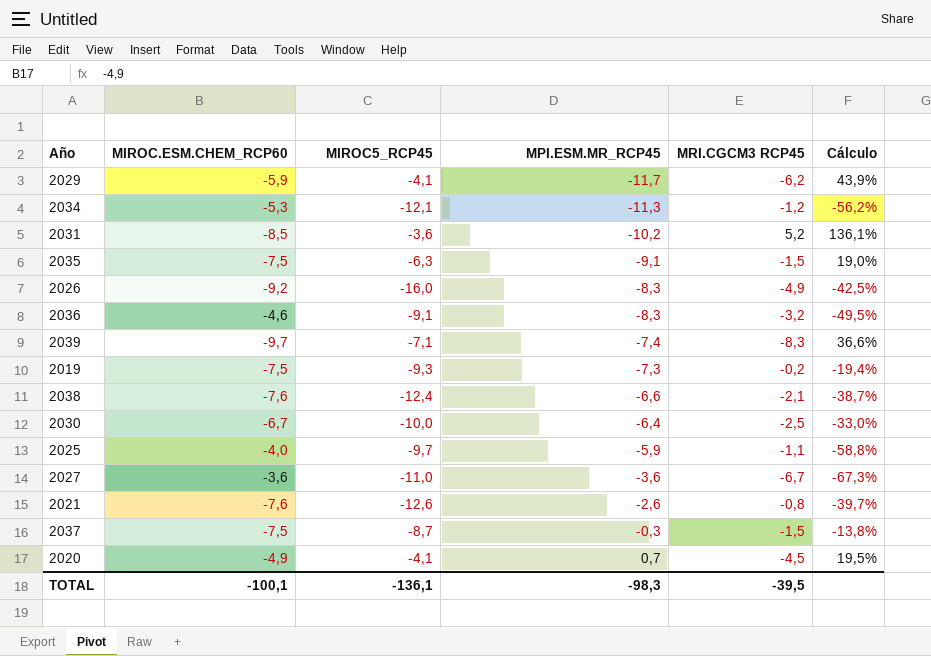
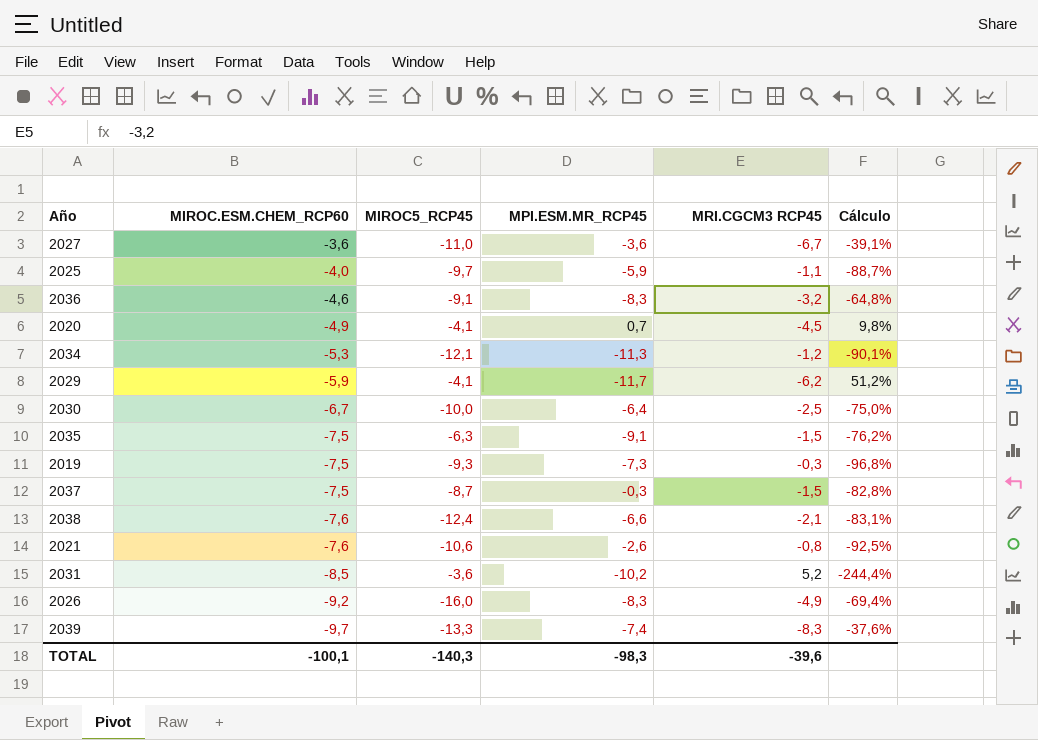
row order: MPI.ESM.MR_RCP45 ascending -> MIROC.ESM.CHEM_RCP60 descending
column Cálculo | formula: ([MIROC.ESM.CHEM_RCP60] - [MIROC5_RCP45]) / [MIROC5_RCP45] -> ([MRI.CGCM3 RCP45] - [MIROC5_RCP45]) / [MIROC5_RCP45]
2019 | MRI.CGCM3 RCP45: -0,2 -> -0,3
2021 | MIROC5_RCP45: -12,6 -> -10,6
2039 | MIROC5_RCP45: -7,1 -> -13,3
TOTAL | MIROC5_RCP45: -136,1 -> -140,3
TOTAL | MRI.CGCM3 RCP45: -39,5 -> -39,6

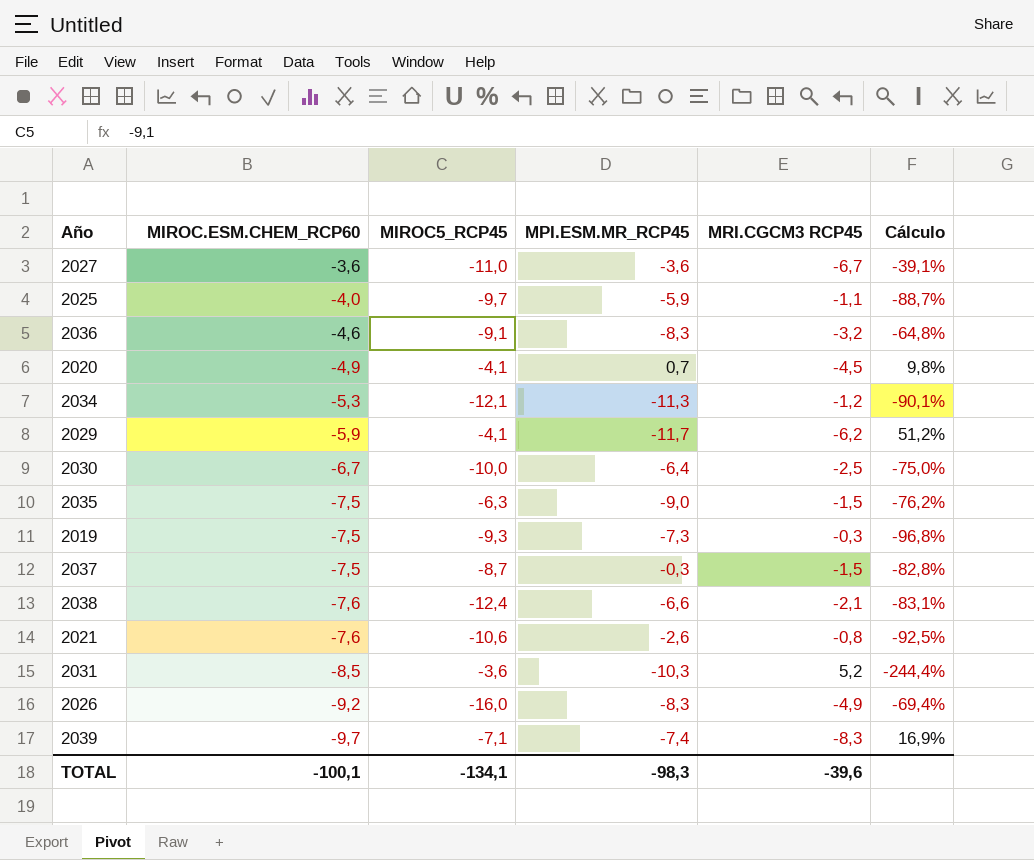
2035 | MPI.ESM.MR_RCP45: -9,1 -> -9,0
2031 | MPI.ESM.MR_RCP45: -10,2 -> -10,3
2039 | MIROC5_RCP45: -13,3 -> -7,1
2039 | Cálculo: -37,6% -> 16,9%
TOTAL | MIROC5_RCP45: -140,3 -> -134,1

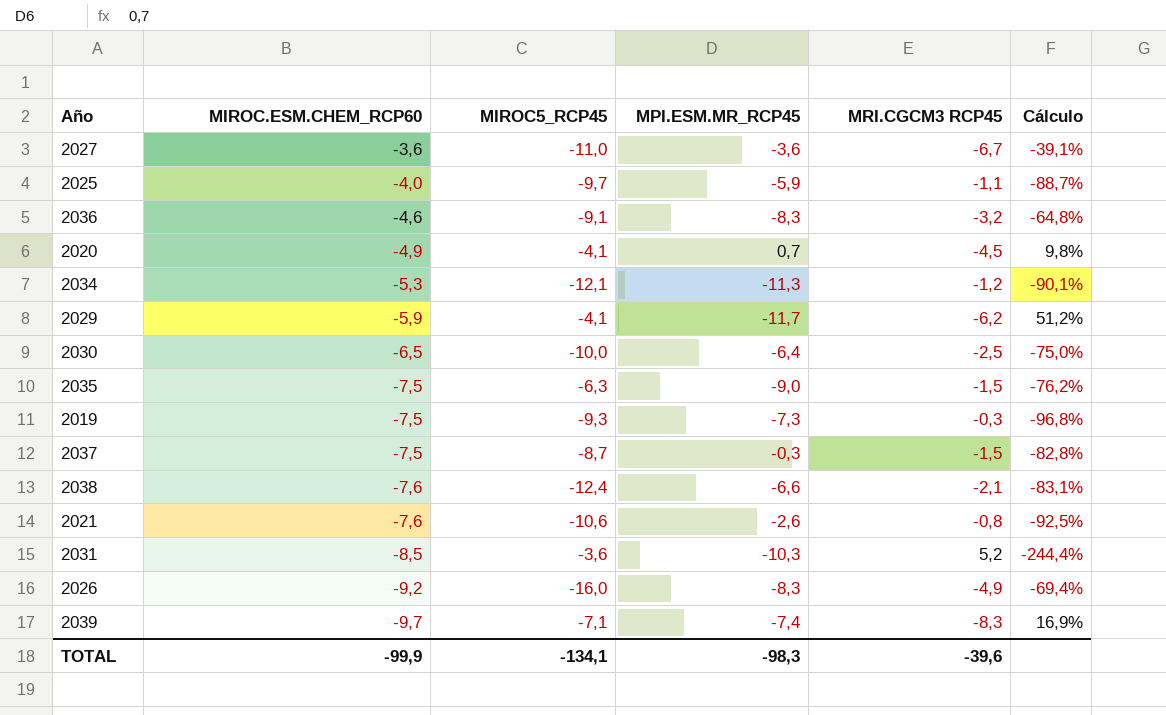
2030 | MIROC.ESM.CHEM_RCP60: -6,7 -> -6,5
TOTAL | MIROC.ESM.CHEM_RCP60: -100,1 -> -99,9

